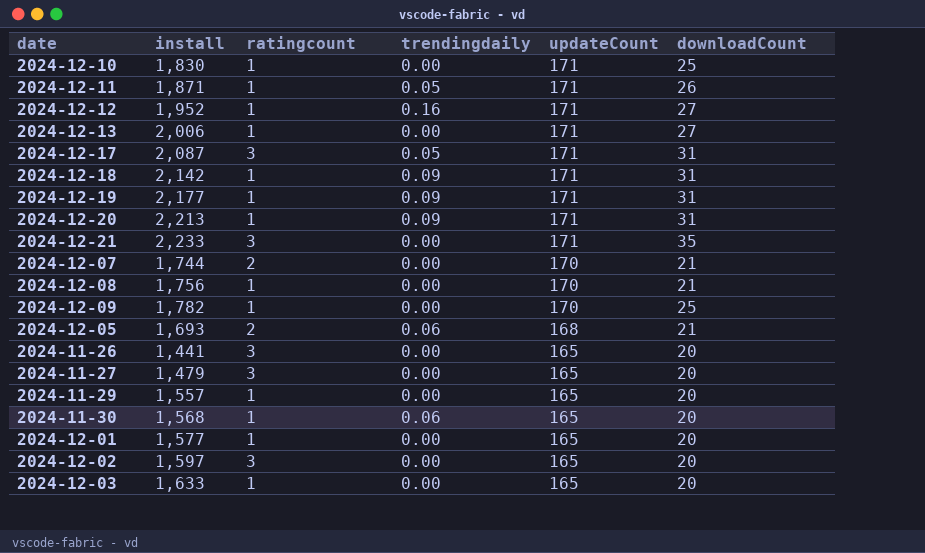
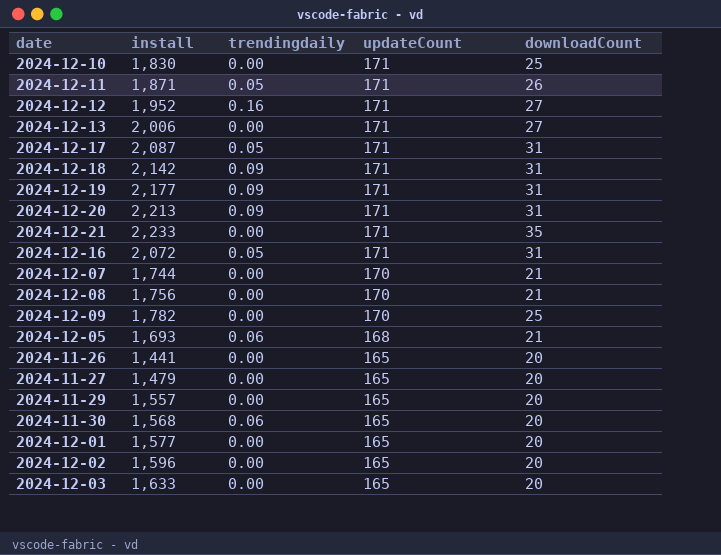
column ratingcount | position: 3 -> none
row 2024-12-16: none -> 2,072 | 0.05 | 171 | 31
2024-12-02 | install: 1,597 -> 1,596

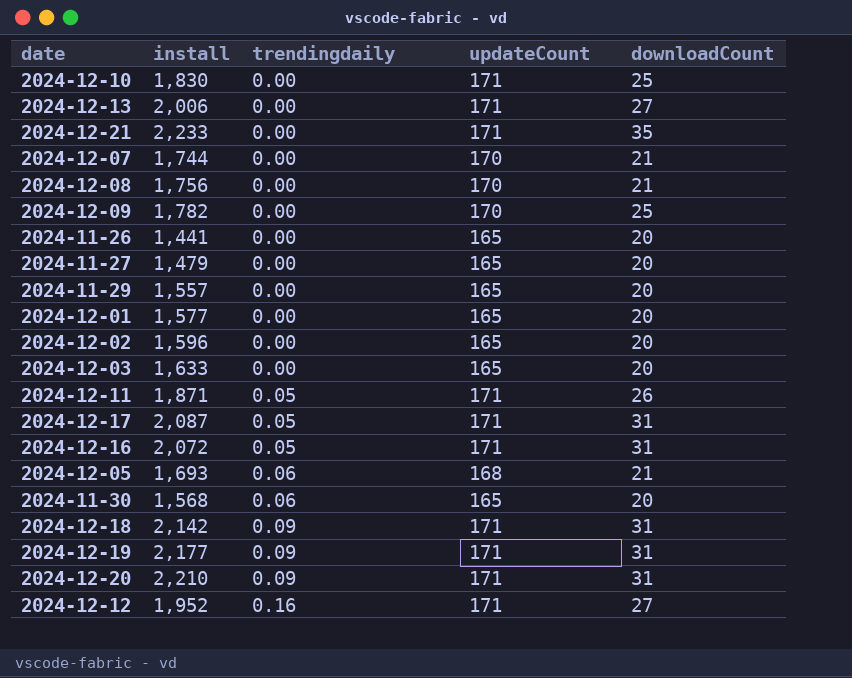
row order: updateCount descending -> trendingdaily ascending
2024-12-20 | install: 2,213 -> 2,210

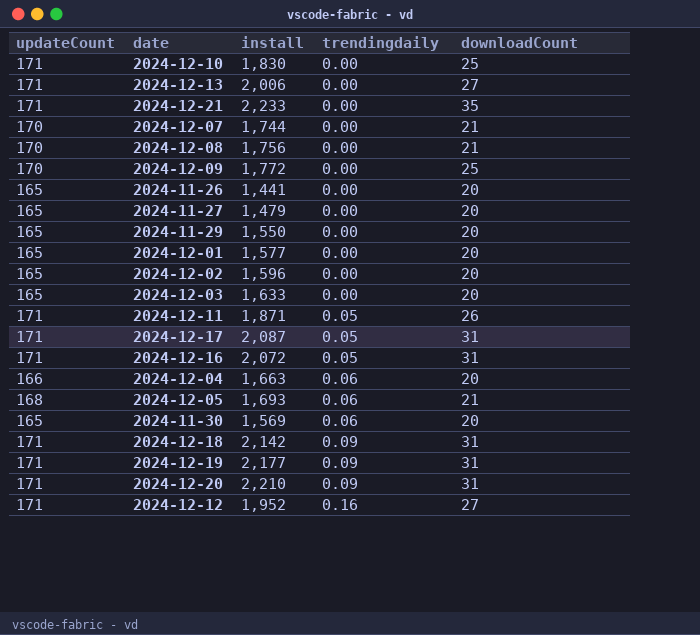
column updateCount | position: 4 -> 1
2024-12-09 | install: 1,782 -> 1,772
2024-11-29 | install: 1,557 -> 1,550
row 2024-12-04: none -> 166 | 1,663 | 0.06 | 20
2024-11-30 | install: 1,568 -> 1,569

